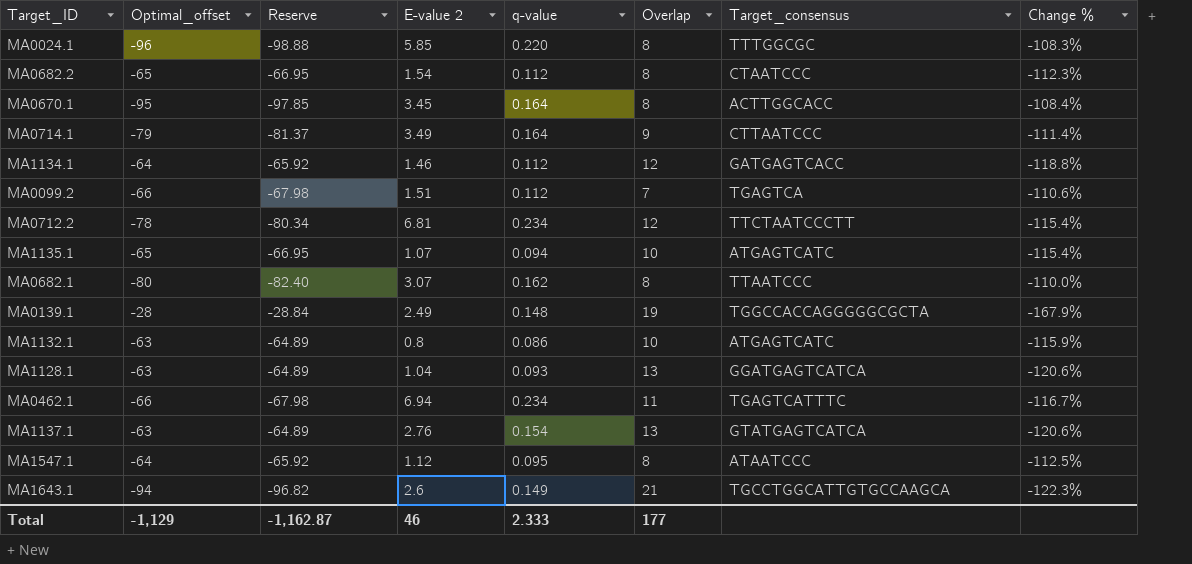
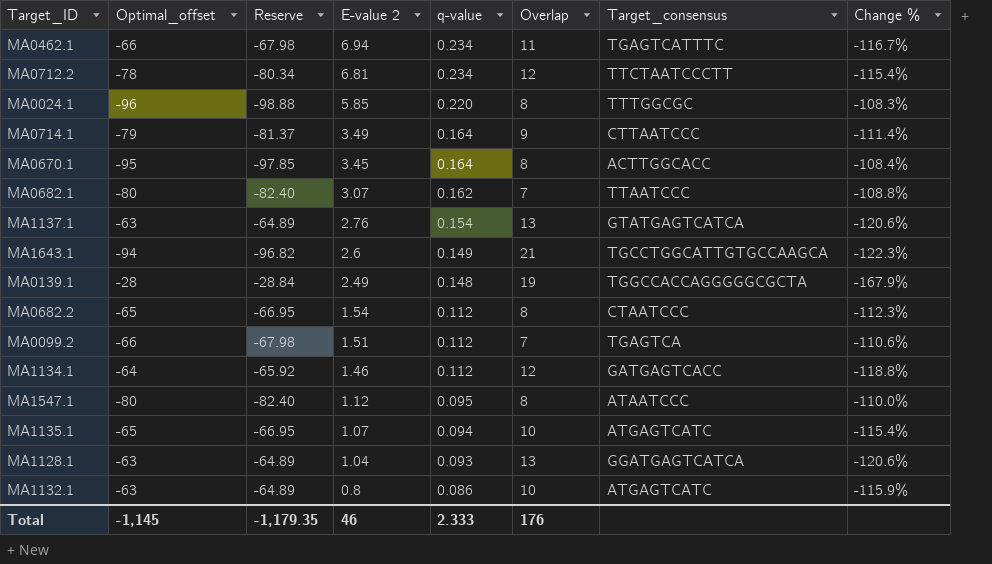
row order: none -> E-value 2 descending
MA0682.1 | Overlap: 8 -> 7
MA0682.1 | Change %: -110.0% -> -108.8%
MA1547.1 | Optimal_offset: -64 -> -80
MA1547.1 | Reserve: -65.92 -> -82.40
MA1547.1 | Change %: -112.5% -> -110.0%
Total | Optimal_offset: -1,129 -> -1,145
Total | Reserve: -1,162.87 -> -1,179.35
Total | Overlap: 177 -> 176

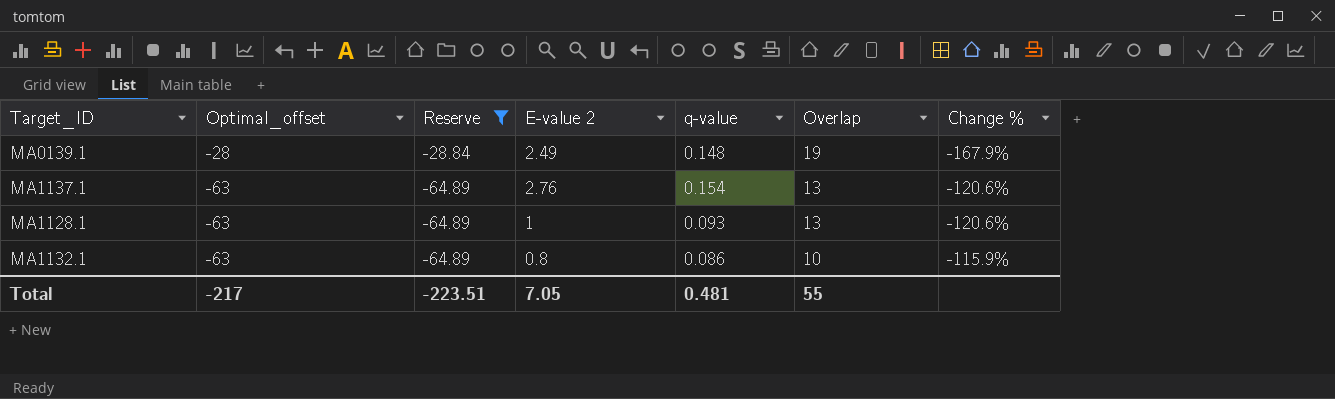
filter: none -> Reserve >= -64.89
row order: E-value 2 descending -> Optimal_offset descending
column Target_consensus | position: 7 -> none
MA1128.1 | E-value 2: 1.04 -> 1
Total | Optimal_offset: -1,145 -> -217
Total | Reserve: -1,179.35 -> -223.51
Total | E-value 2: 46 -> 7.05
Total | q-value: 2.333 -> 0.481
Total | Overlap: 176 -> 55

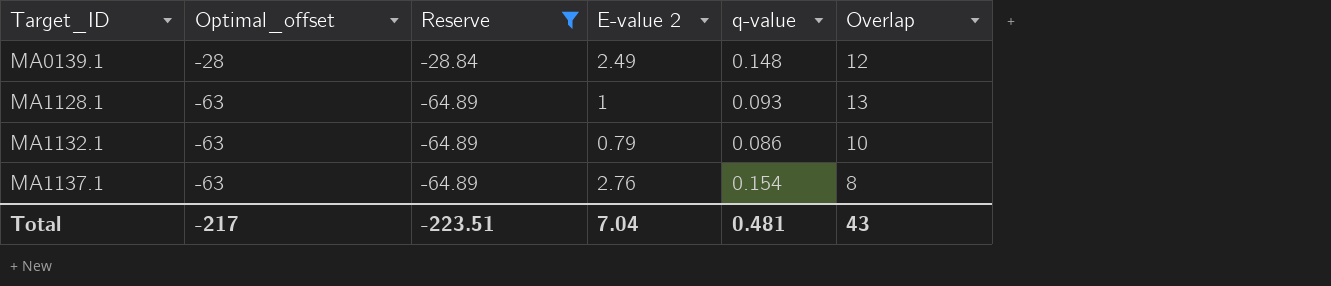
row order: Optimal_offset descending -> Target_ID ascending
column Change % | formula: ([Overlap] - [Optimal_offset]) / [Optimal_offset] -> none
MA0139.1 | Overlap: 19 -> 12
MA1132.1 | E-value 2: 0.8 -> 0.79
MA1137.1 | Overlap: 13 -> 8
Total | E-value 2: 7.05 -> 7.04
Total | Overlap: 55 -> 43

